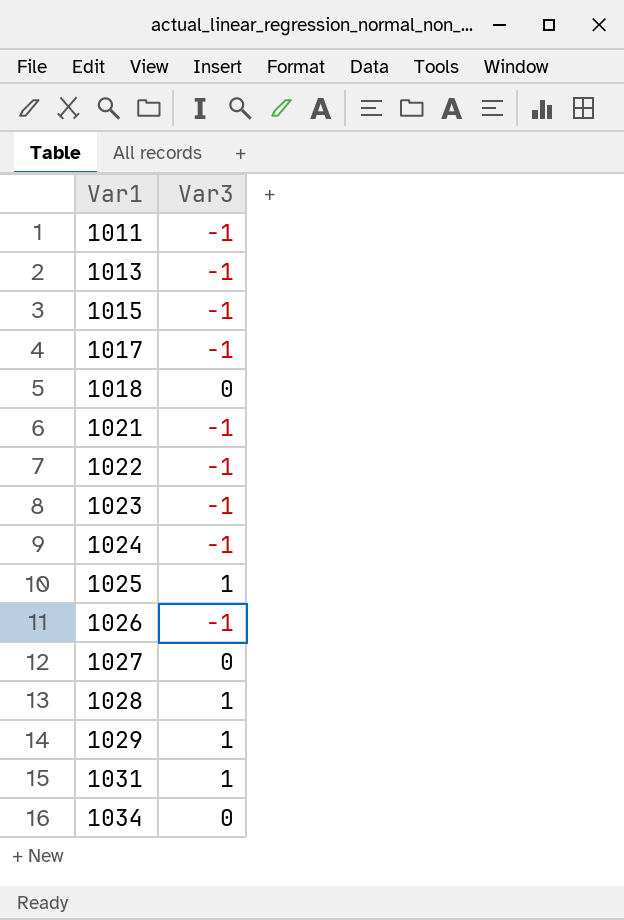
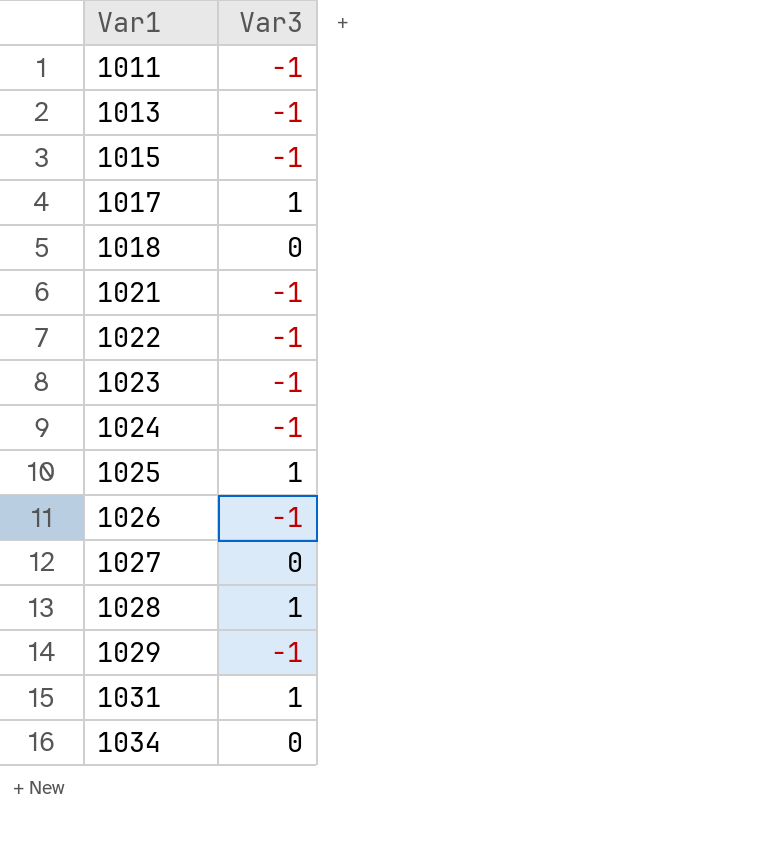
1017 | Var3: -1 -> 1
1029 | Var3: 1 -> -1

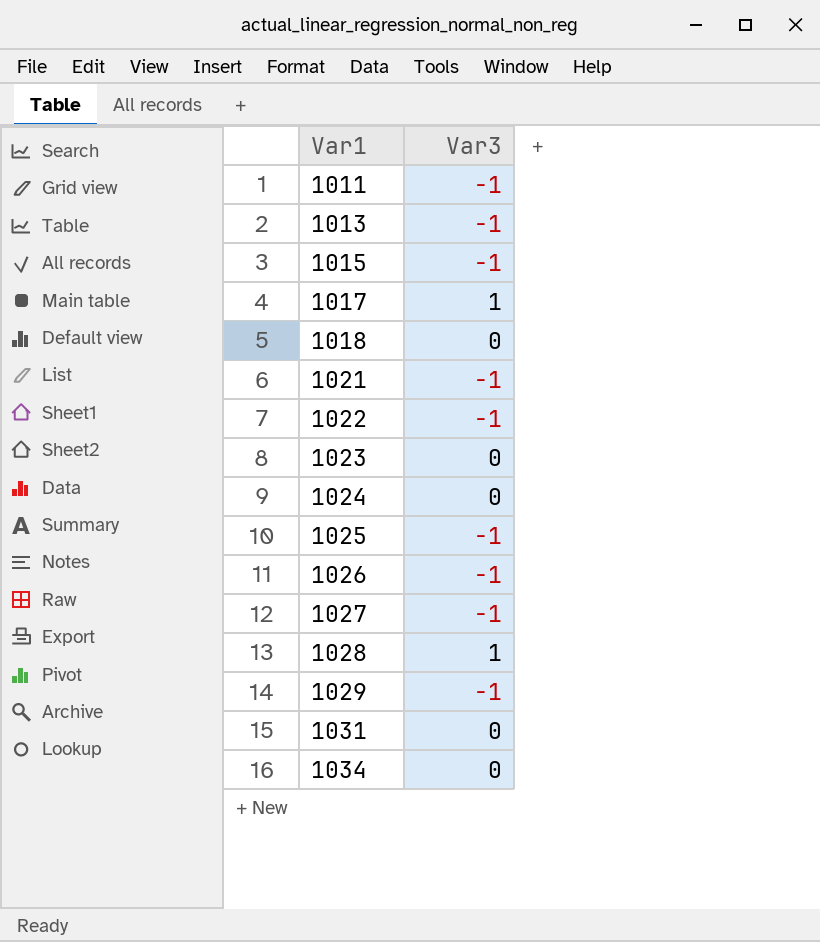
1023 | Var3: -1 -> 0
1024 | Var3: -1 -> 0
1025 | Var3: 1 -> -1
1027 | Var3: 0 -> -1
1031 | Var3: 1 -> 0

